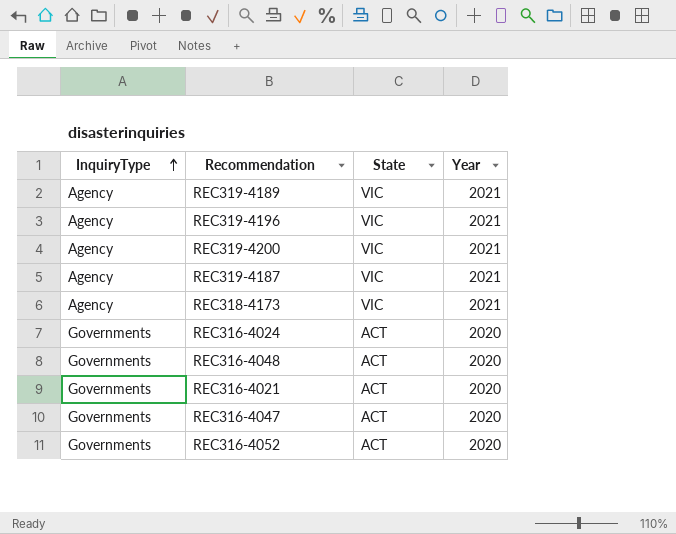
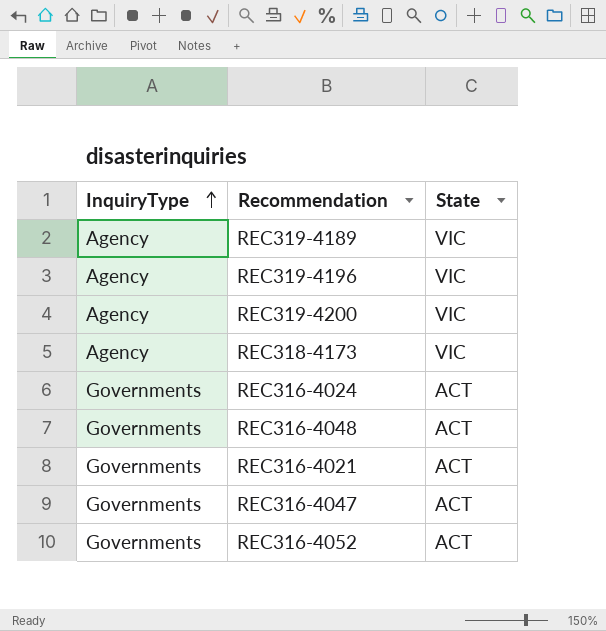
column Year | position: 4 -> none
row REC319-4187: Agency | VIC | 2021 -> none

